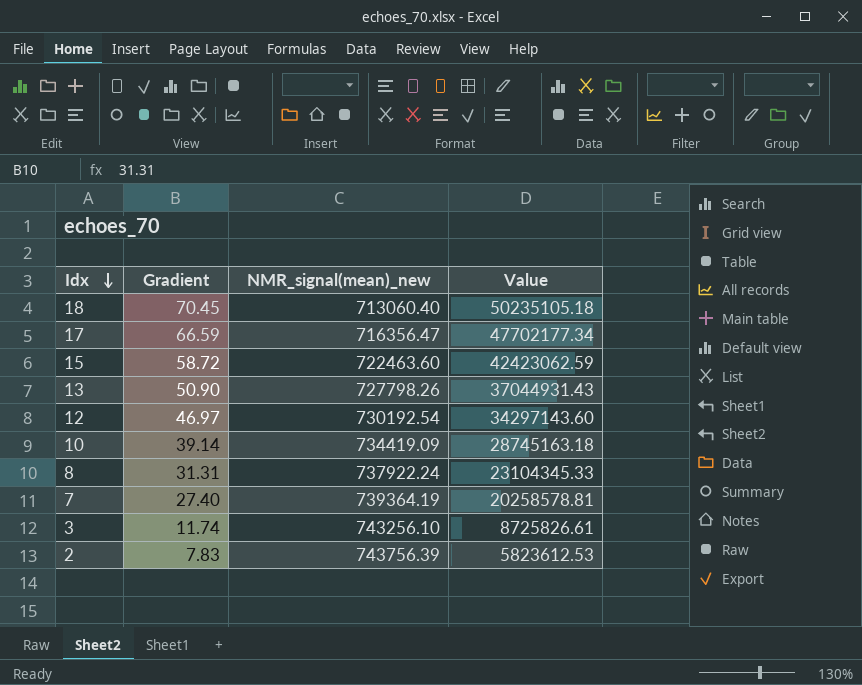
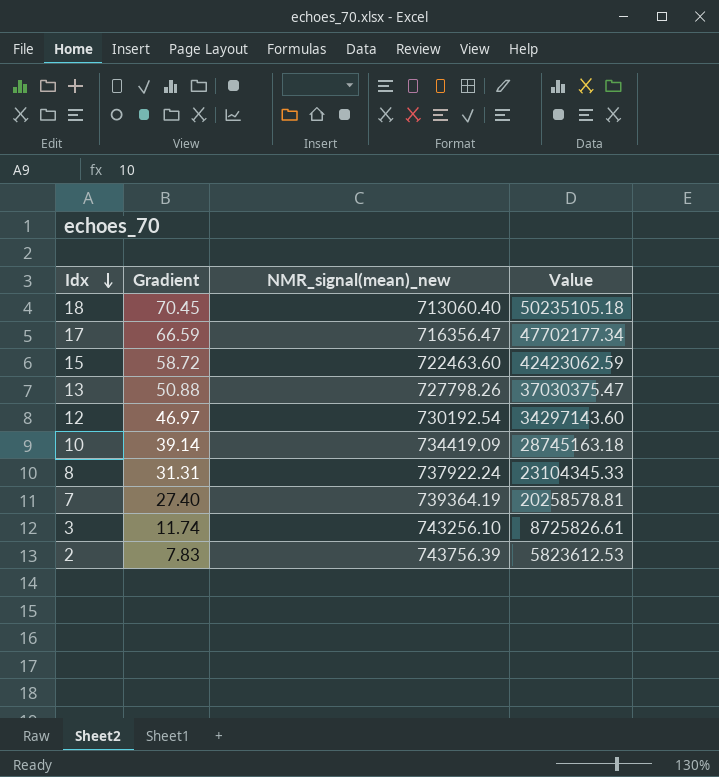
13 | Gradient: 50.90 -> 50.88
13 | Value: 37044931.43 -> 37030375.47

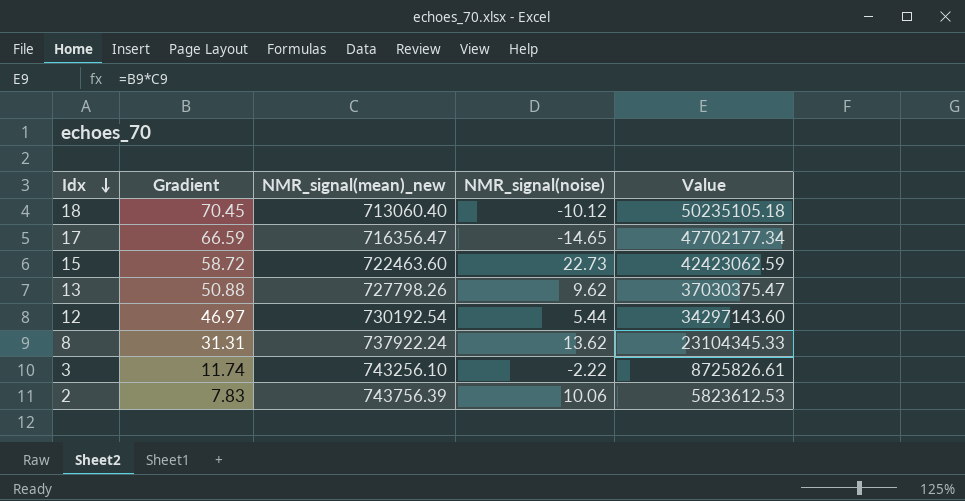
column NMR_signal(noise) | position: none -> 4
row 10: 39.14 | 734419.09 | 28745163.18 -> none
row 7: 27.40 | 739364.19 | 20258578.81 -> none

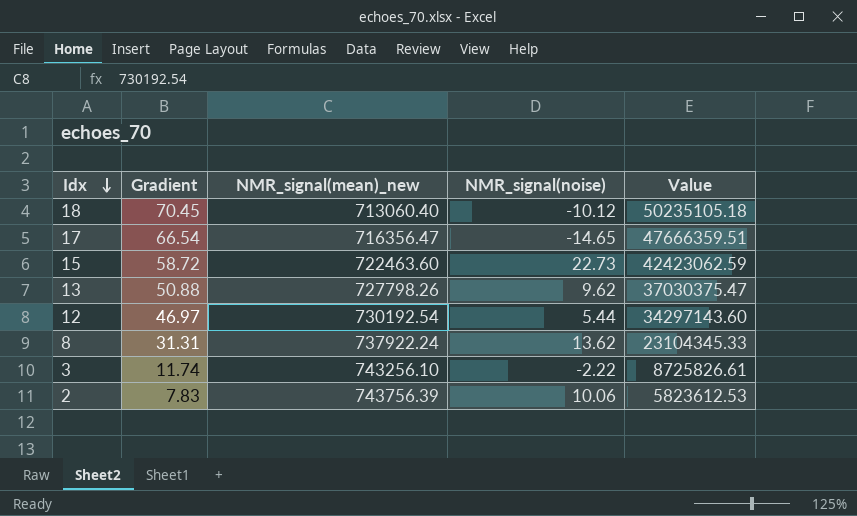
17 | Gradient: 66.59 -> 66.54
17 | Value: 47702177.34 -> 47666359.51

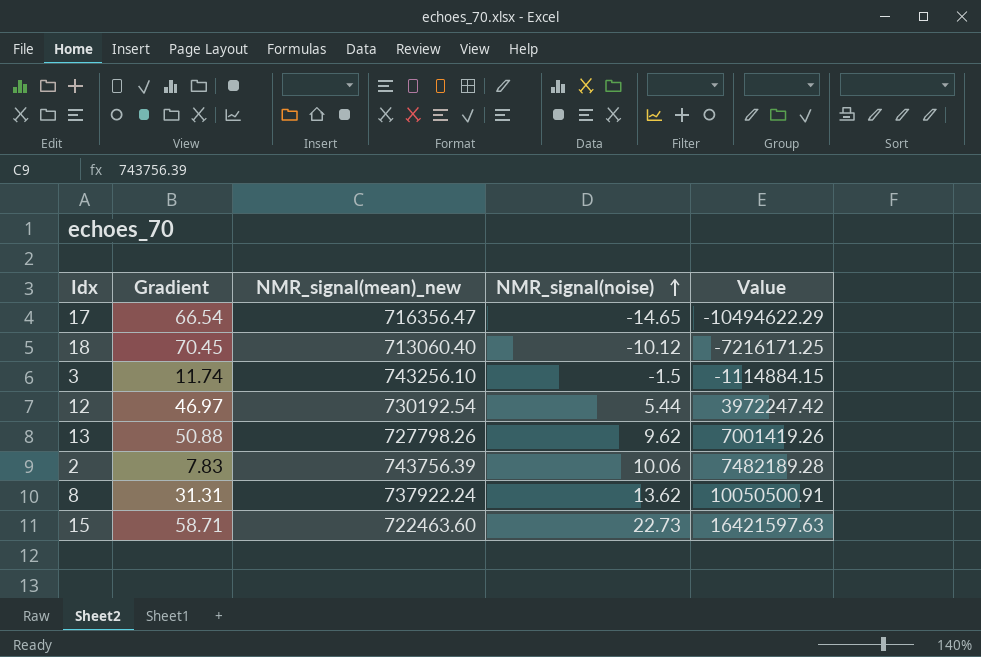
row order: Idx descending -> NMR_signal(noise) ascending
column Value | formula: [Gradient] * [NMR_signal(mean)_new] -> [NMR_signal(mean)_new] * [NMR_signal(noise)]
3 | NMR_signal(noise): -2.22 -> -1.5
15 | Gradient: 58.72 -> 58.71

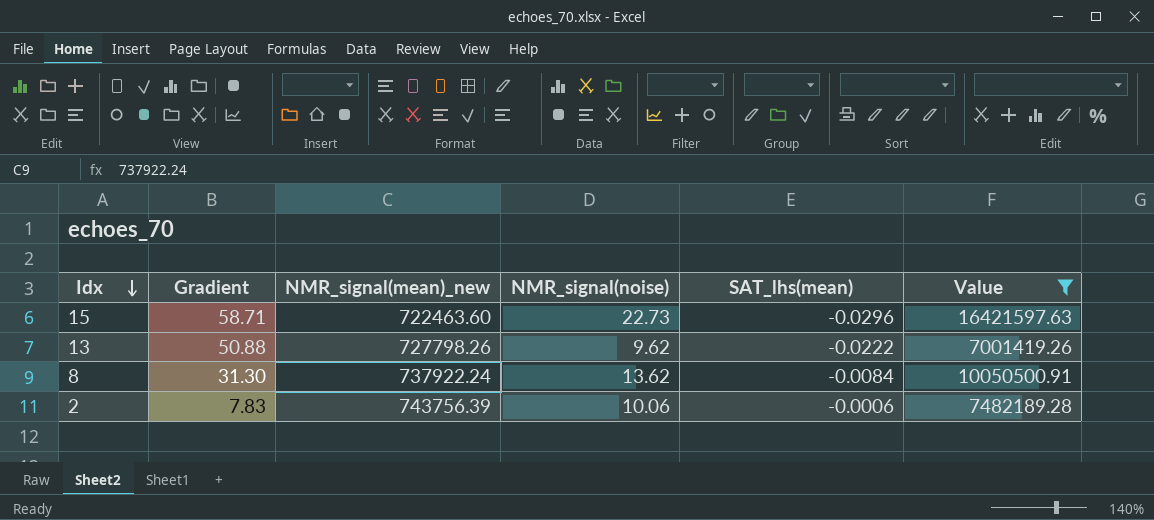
filter: none -> Value >= 7001419.26
row order: NMR_signal(noise) ascending -> Idx descending
column SAT_lhs(mean) | position: none -> 5
8 | Gradient: 31.31 -> 31.30

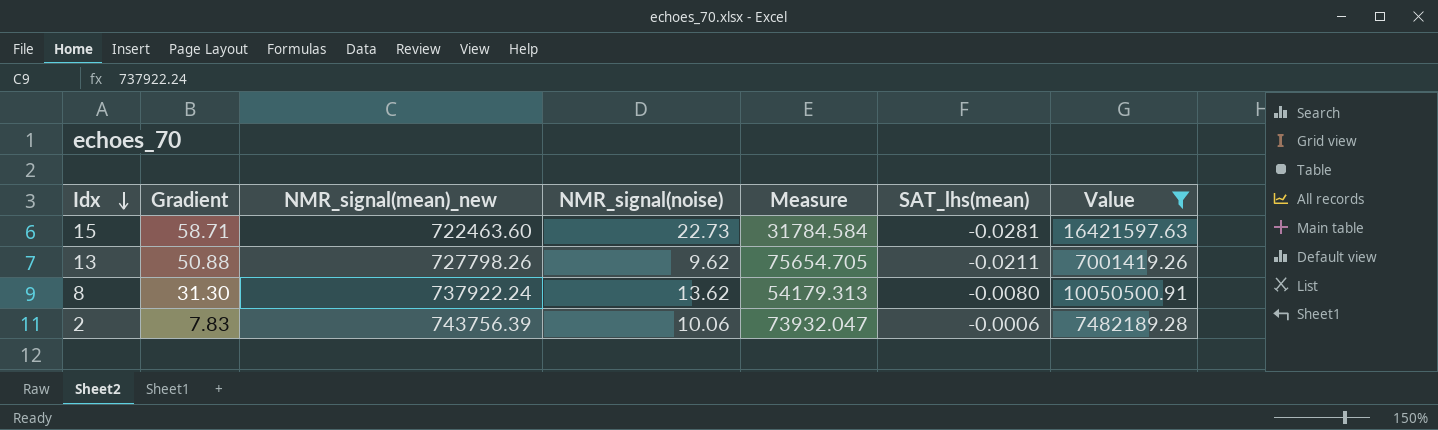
column Measure | formula: none -> [NMR_signal(mean)_new] / [NMR_signal(noise)]
15 | SAT_lhs(mean): -0.0296 -> -0.0281
13 | SAT_lhs(mean): -0.0222 -> -0.0211
8 | SAT_lhs(mean): -0.0084 -> -0.0080

